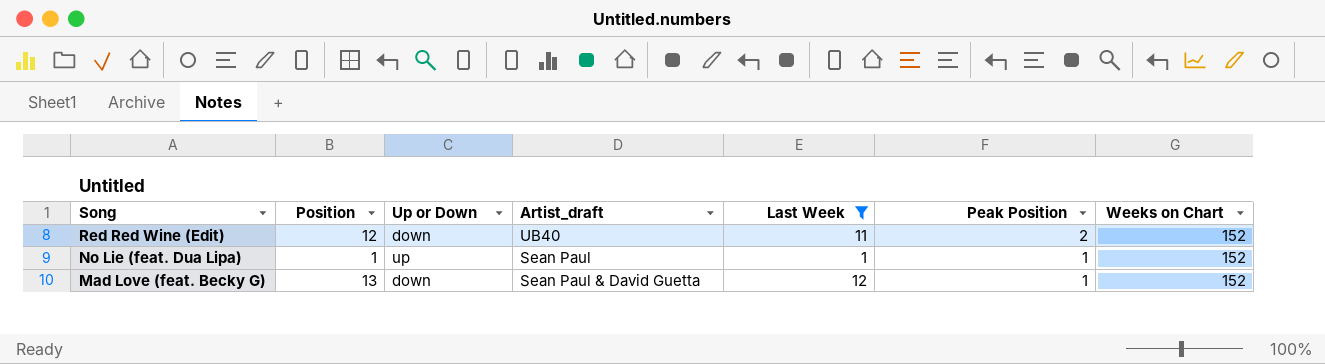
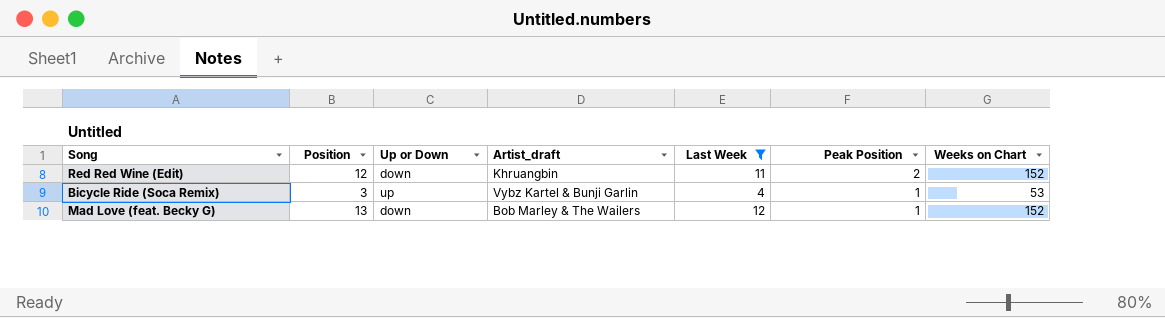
row No Lie (feat. Dua Lipa): 1 | up | Sean Paul | 1 | 1 | 152 -> none
Red Red Wine (Edit) | Artist_draft: UB40 -> Khruangbin
row Bicycle Ride (Soca Remix): none -> 3 | up | Vybz Kartel & Bunji Garlin | 4 | 1 | 53
Mad Love (feat. Becky G) | Artist_draft: Sean Paul & David Guetta -> Bob Marley & The Wailers

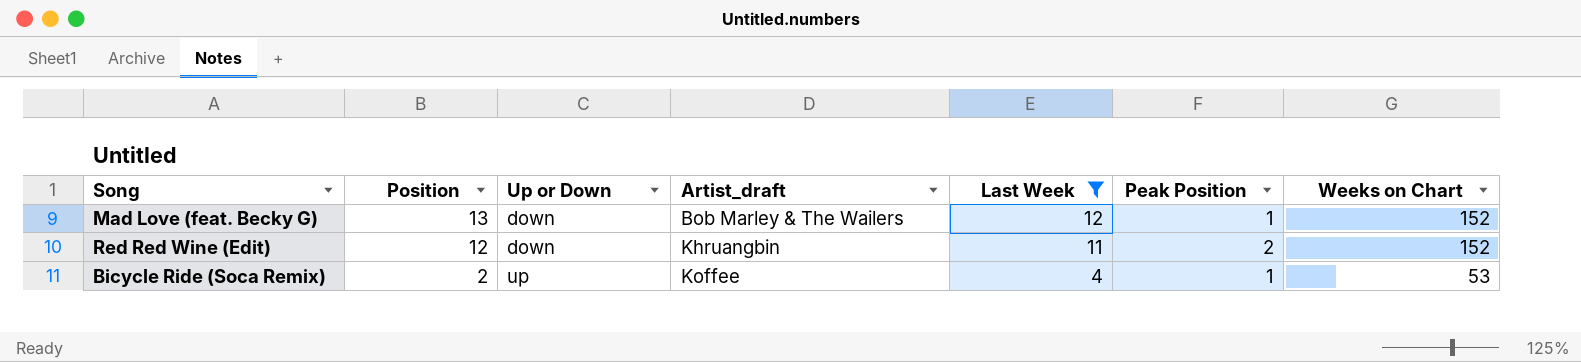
row order: Peak Position descending -> Position descending
Bicycle Ride (Soca Remix) | Position: 3 -> 2
Bicycle Ride (Soca Remix) | Artist_draft: Vybz Kartel & Bunji Garlin -> Koffee

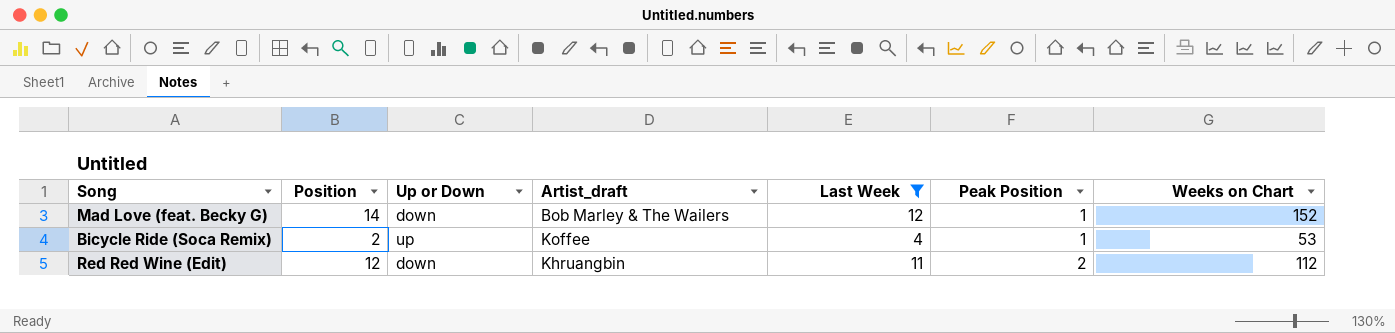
row order: Position descending -> Peak Position ascending
Mad Love (feat. Becky G) | Position: 13 -> 14
Red Red Wine (Edit) | Weeks on Chart: 152 -> 112

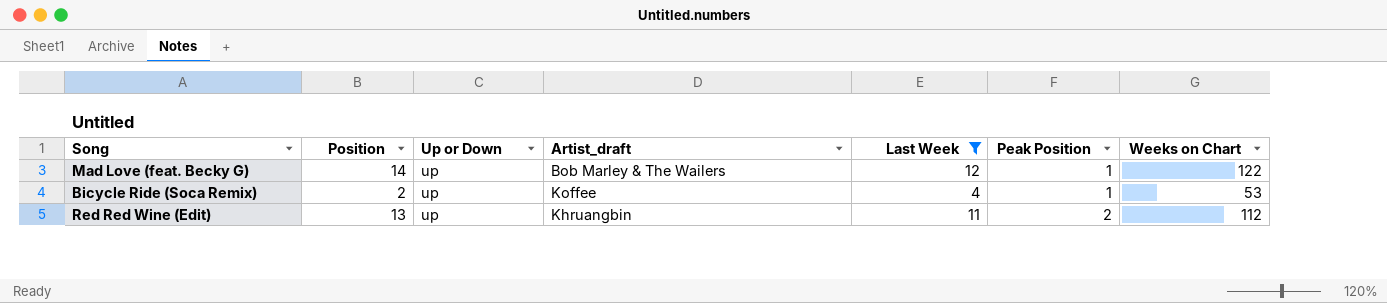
Mad Love (feat. Becky G) | Up or Down: down -> up
Mad Love (feat. Becky G) | Weeks on Chart: 152 -> 122
Red Red Wine (Edit) | Position: 12 -> 13
Red Red Wine (Edit) | Up or Down: down -> up

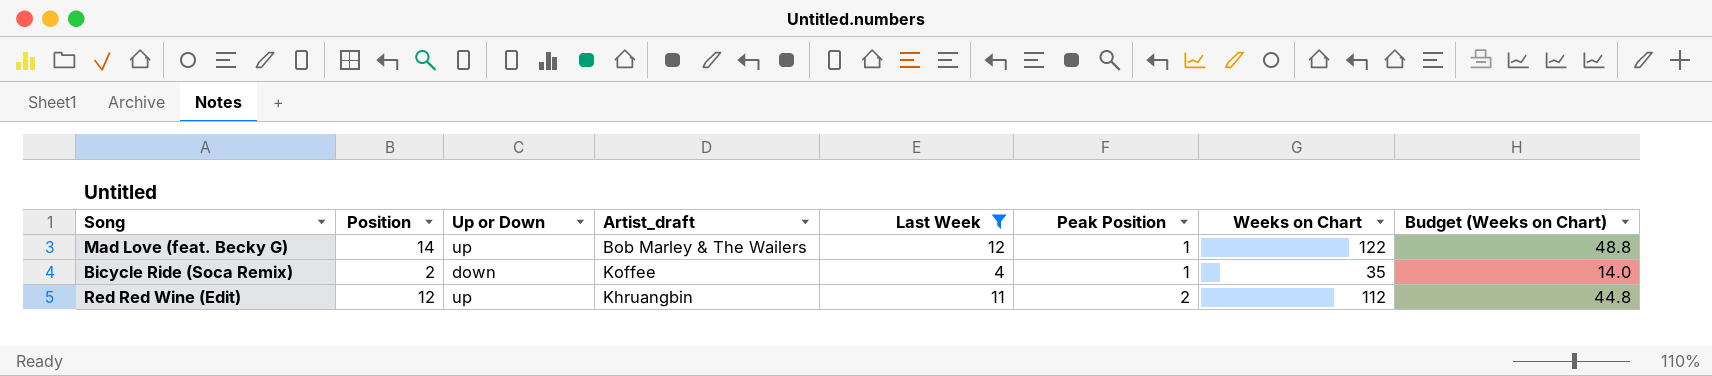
column Budget (Weeks on Chart) | formula: none -> [Weeks on Chart] * 0.4
Bicycle Ride (Soca Remix) | Up or Down: up -> down
Bicycle Ride (Soca Remix) | Weeks on Chart: 53 -> 35
Red Red Wine (Edit) | Position: 13 -> 12

